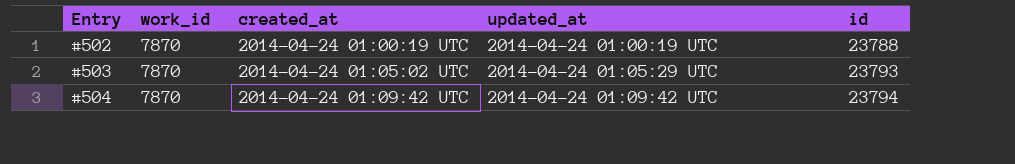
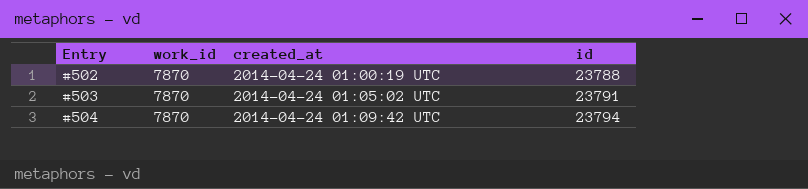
column updated_at | position: 4 -> none
#503 | id: 23793 -> 23791

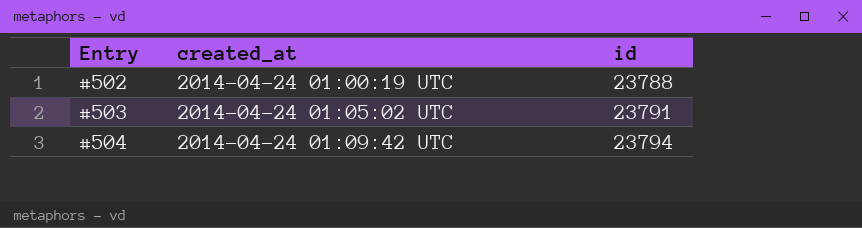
column work_id | position: 2 -> none

